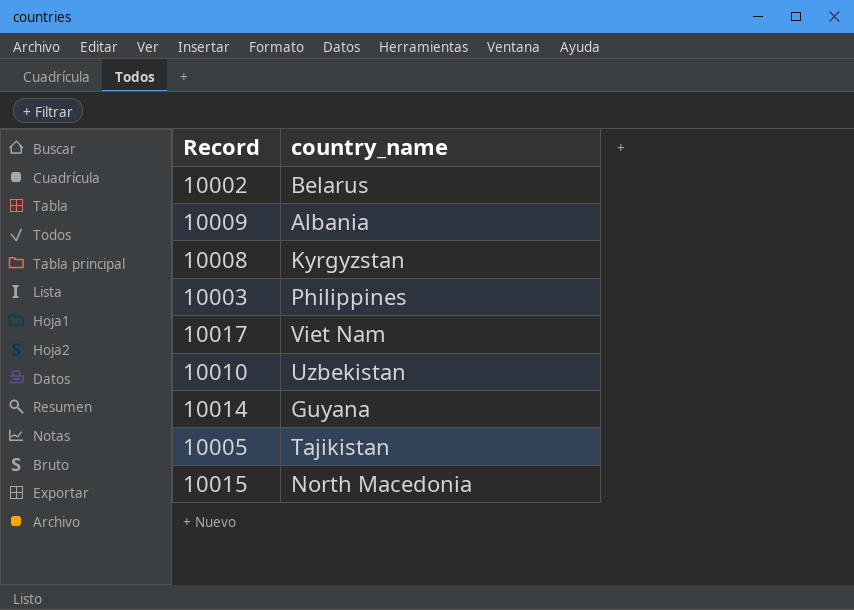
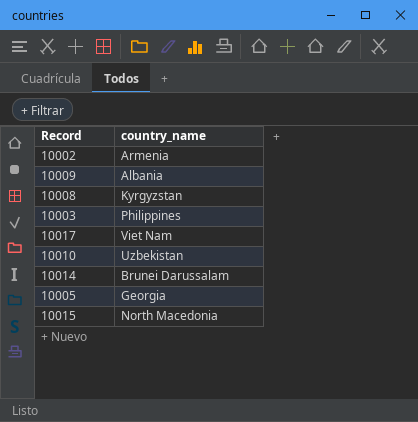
10002 | country_name: Belarus -> Armenia
10014 | country_name: Guyana -> Brunei Darussalam
10005 | country_name: Tajikistan -> Georgia

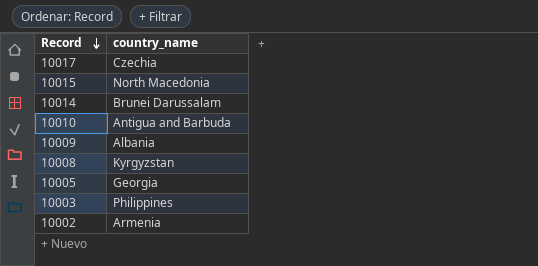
row order: none -> Record descending
10017 | country_name: Viet Nam -> Czechia
10010 | country_name: Uzbekistan -> Antigua and Barbuda

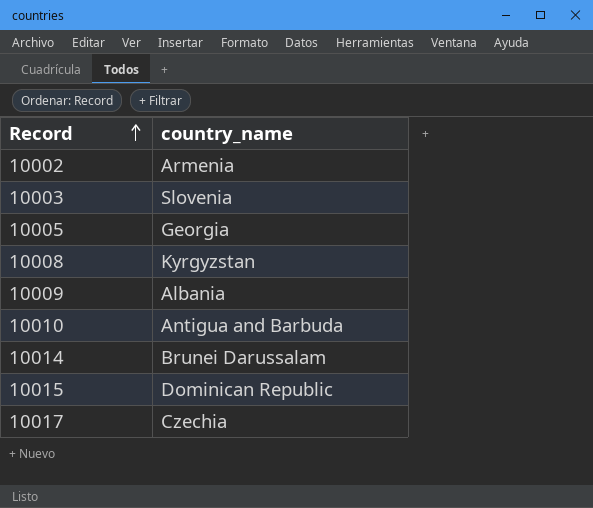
row order: Record descending -> Record ascending
10003 | country_name: Philippines -> Slovenia
10015 | country_name: North Macedonia -> Dominican Republic

